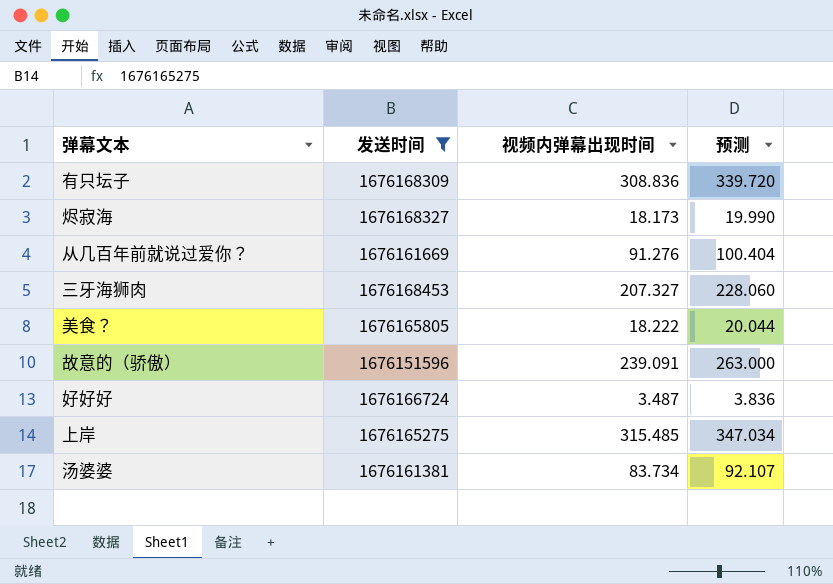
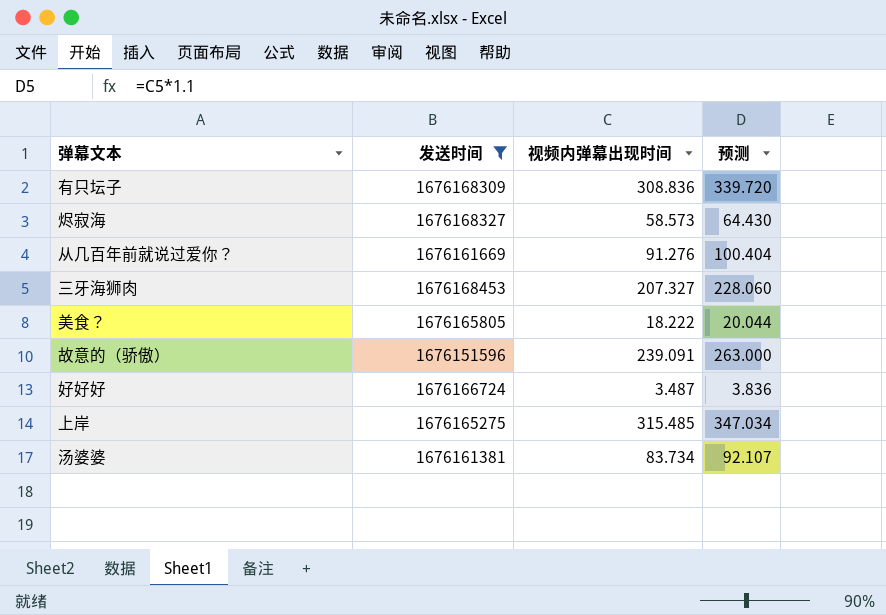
烬寂海 | 视频内弹幕出现时间: 18.173 -> 58.573
烬寂海 | 预测: 19.990 -> 64.430

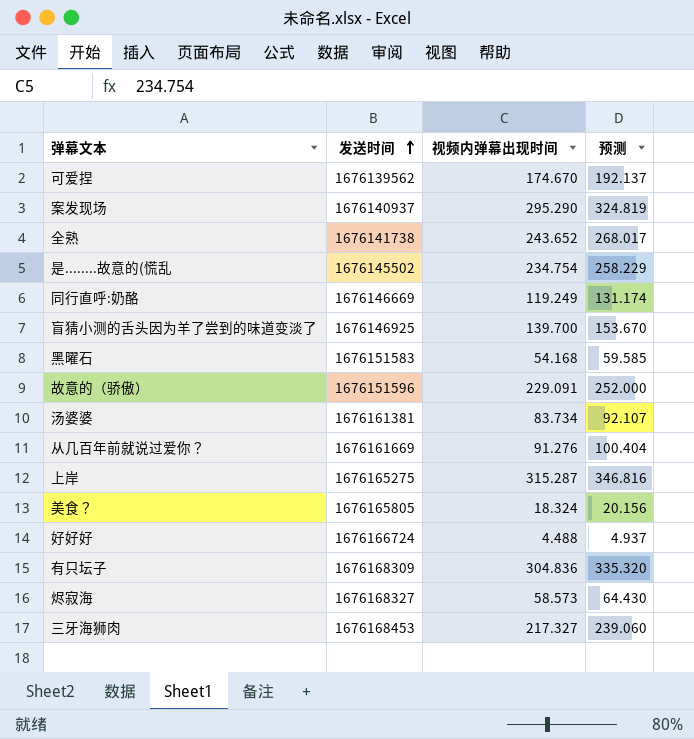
filter: 发送时间 >= 1676151596 -> none
row order: none -> 发送时间 ascending
故意的（骄傲） | 视频内弹幕出现时间: 239.091 -> 229.091
故意的（骄傲） | 预测: 263.000 -> 252.000
上岸 | 视频内弹幕出现时间: 315.485 -> 315.287
上岸 | 预测: 347.034 -> 346.816
美食？ | 视频内弹幕出现时间: 18.222 -> 18.324
美食？ | 预测: 20.044 -> 20.156
好好好 | 视频内弹幕出现时间: 3.487 -> 4.488
好好好 | 预测: 3.836 -> 4.937
有只坛子 | 视频内弹幕出现时间: 308.836 -> 304.836
有只坛子 | 预测: 339.720 -> 335.320
三牙海狮肉 | 视频内弹幕出现时间: 207.327 -> 217.327
三牙海狮肉 | 预测: 228.060 -> 239.060

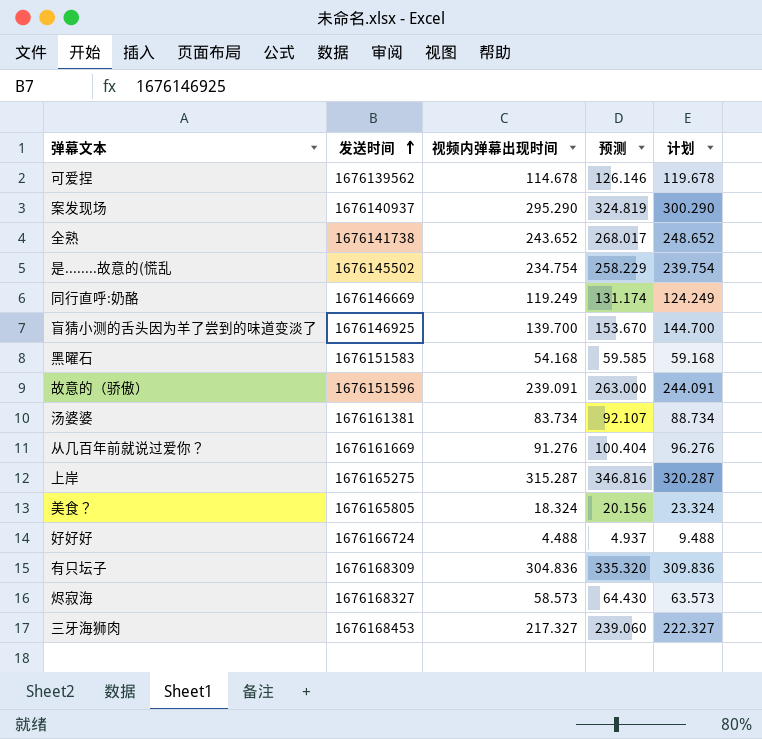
column 计划 | formula: none -> [视频内弹幕出现时间] + 5
可爱捏 | 视频内弹幕出现时间: 174.670 -> 114.678
可爱捏 | 预测: 192.137 -> 126.146
故意的（骄傲） | 视频内弹幕出现时间: 229.091 -> 239.091
故意的（骄傲） | 预测: 252.000 -> 263.000

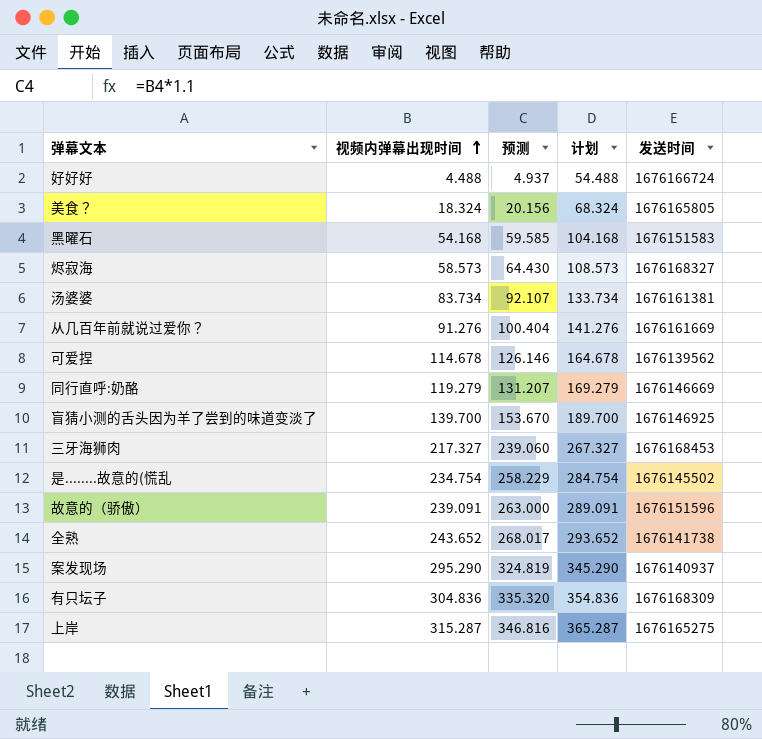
row order: 发送时间 ascending -> 视频内弹幕出现时间 ascending
column 计划 | formula: [视频内弹幕出现时间] + 5 -> [视频内弹幕出现时间] + 50
column 发送时间 | position: 2 -> 5
同行直呼:奶酪 | 视频内弹幕出现时间: 119.249 -> 119.279
同行直呼:奶酪 | 预测: 131.174 -> 131.207

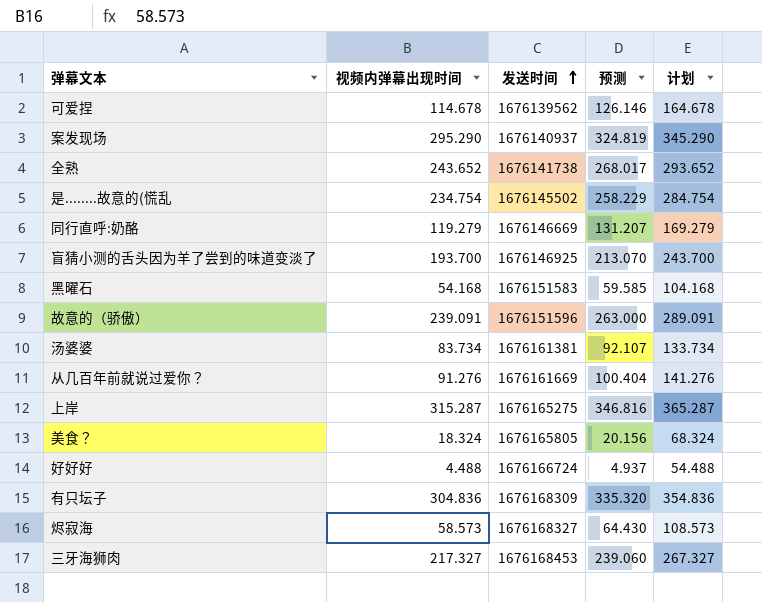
row order: 视频内弹幕出现时间 ascending -> 发送时间 ascending
column 发送时间 | position: 5 -> 3
盲猜小测的舌头因为羊了尝到的味道变淡了 | 视频内弹幕出现时间: 139.700 -> 193.700
盲猜小测的舌头因为羊了尝到的味道变淡了 | 预测: 153.670 -> 213.070
盲猜小测的舌头因为羊了尝到的味道变淡了 | 计划: 189.700 -> 243.700

